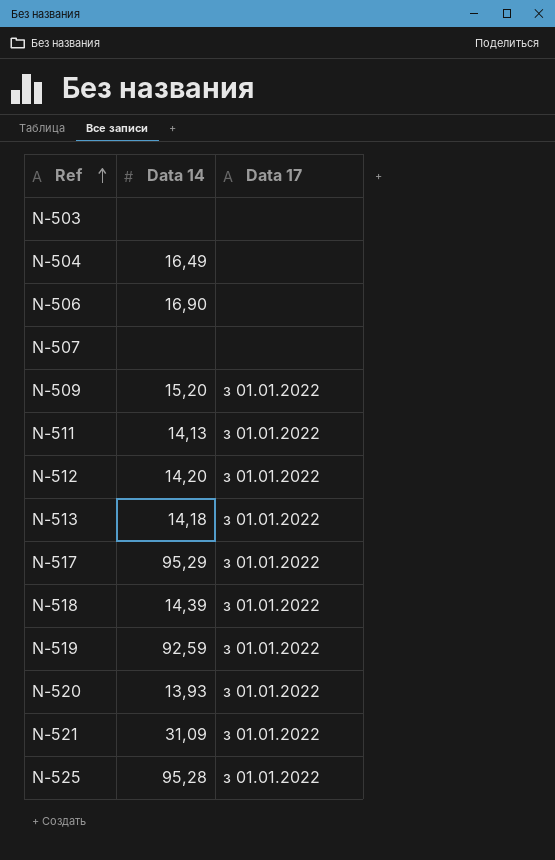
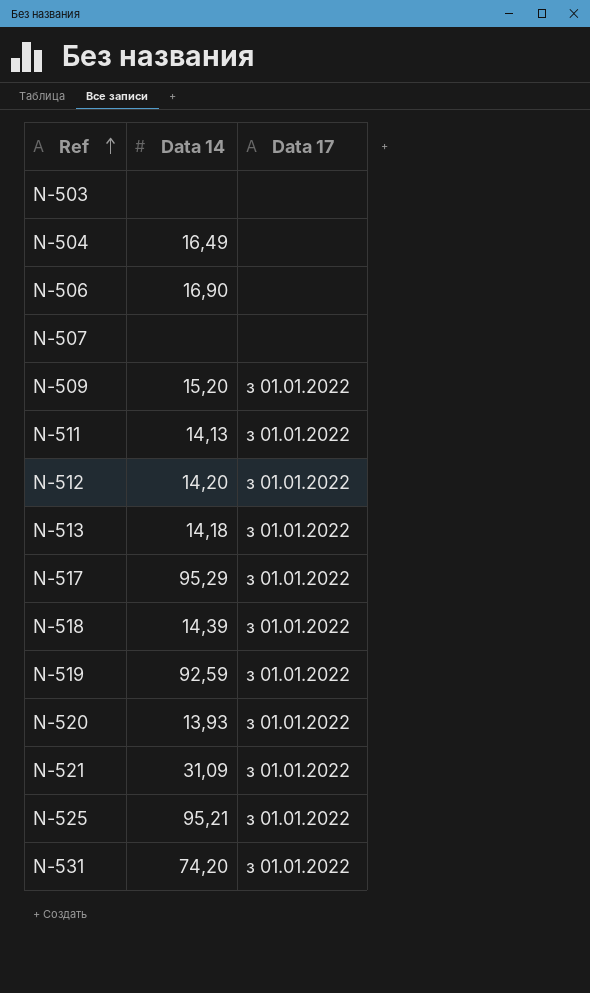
N-525 | Data 14: 95,28 -> 95,21
row N-531: none -> 74,20 | з 01.01.2022

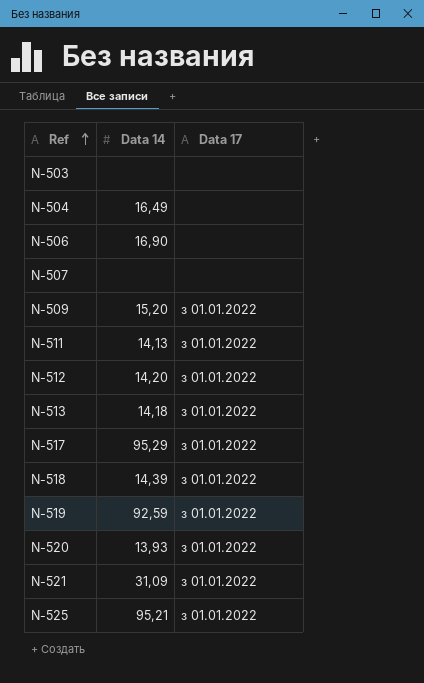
row N-531: 74,20 | з 01.01.2022 -> none

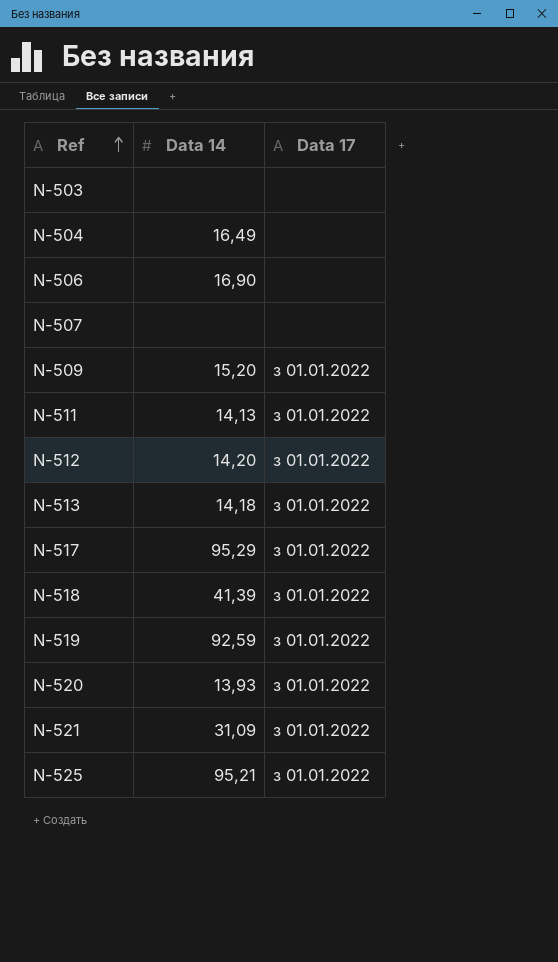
N-518 | Data 14: 14,39 -> 41,39

